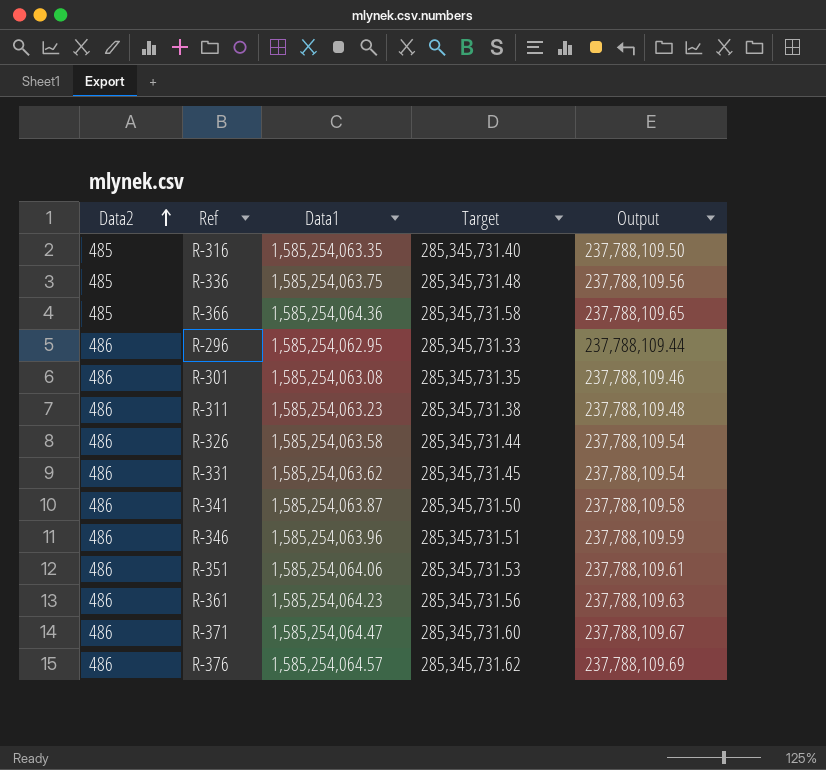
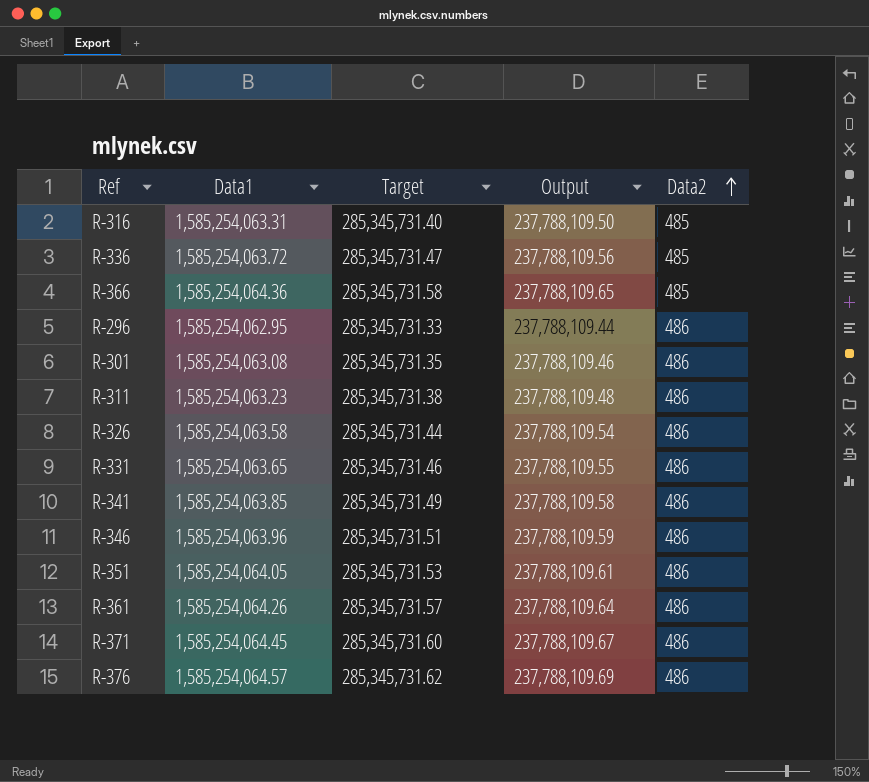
column Data2 | position: 1 -> 5
R-316 | Data1: 1,585,254,063.35 -> 1,585,254,063.31
R-336 | Data1: 1,585,254,063.75 -> 1,585,254,063.72
R-336 | Target: 285,345,731.48 -> 285,345,731.47
R-331 | Data1: 1,585,254,063.62 -> 1,585,254,063.65
R-331 | Target: 285,345,731.45 -> 285,345,731.46
R-331 | Output: 237,788,109.54 -> 237,788,109.55
R-341 | Data1: 1,585,254,063.87 -> 1,585,254,063.85
R-341 | Target: 285,345,731.50 -> 285,345,731.49
R-351 | Data1: 1,585,254,064.06 -> 1,585,254,064.05
R-361 | Data1: 1,585,254,064.23 -> 1,585,254,064.26
R-361 | Target: 285,345,731.56 -> 285,345,731.57
R-361 | Output: 237,788,109.63 -> 237,788,109.64
R-371 | Data1: 1,585,254,064.47 -> 1,585,254,064.45

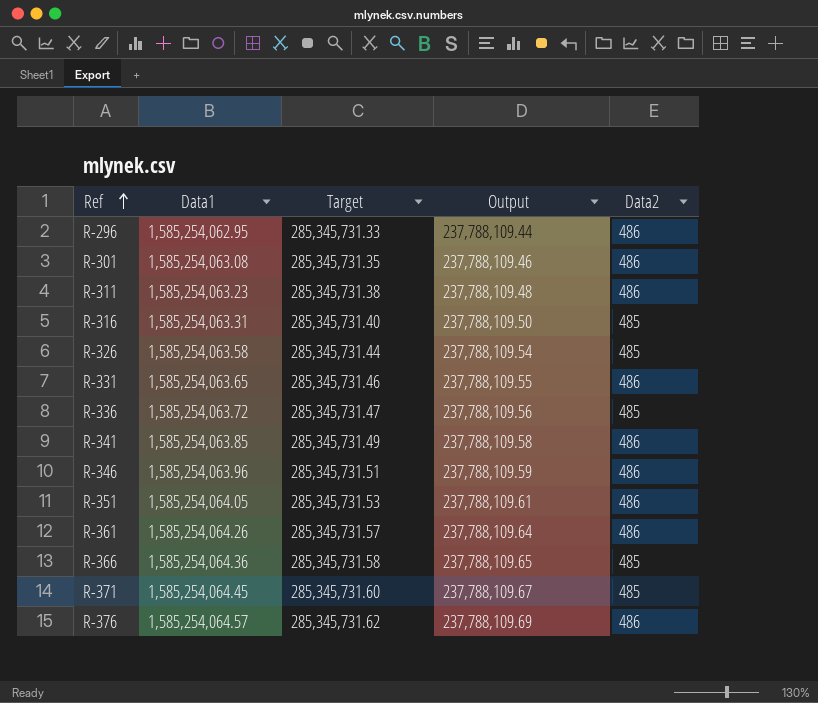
row order: Data2 ascending -> Ref ascending
R-326 | Data2: 486 -> 485
R-371 | Data2: 486 -> 485

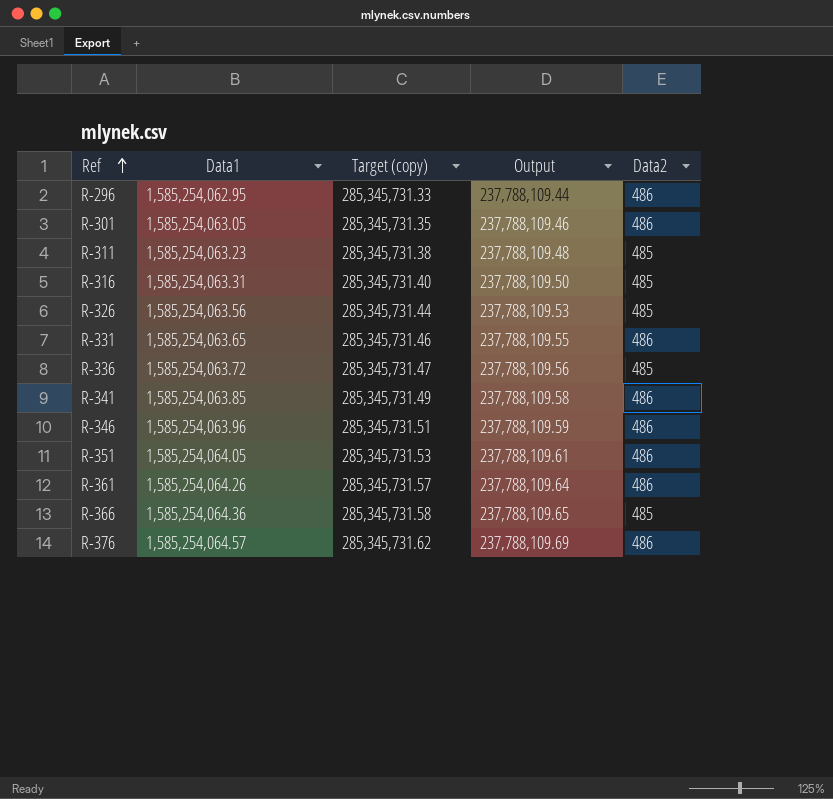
column name: Target -> Target (copy)
row R-371: 1,585,254,064.45 | 285,345,731.60 | 237,788,109.67 | 485 -> none
R-301 | Data1: 1,585,254,063.08 -> 1,585,254,063.05
R-311 | Data2: 486 -> 485
R-326 | Data1: 1,585,254,063.58 -> 1,585,254,063.56
R-326 | Output: 237,788,109.54 -> 237,788,109.53

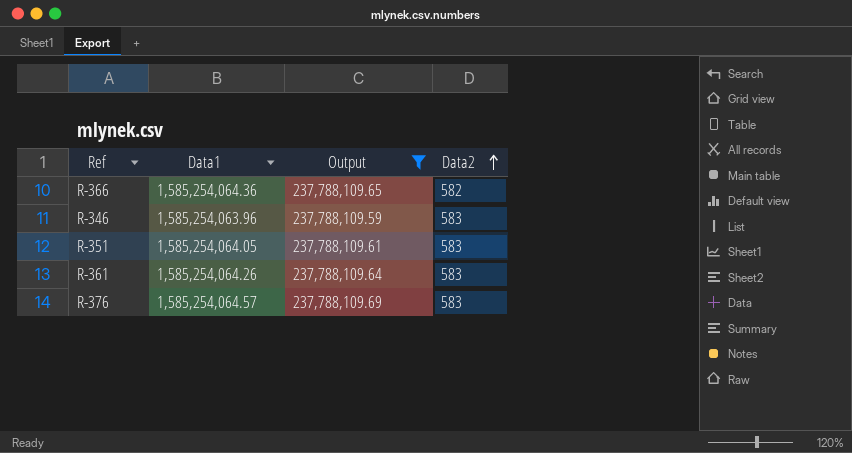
filter: none -> Output >= 237,788,109.59
row order: Ref ascending -> Data2 ascending
column Target (copy) | formula: [Data1] * 0.18 -> none
R-366 | Data2: 485 -> 582
R-346 | Data2: 486 -> 583
R-351 | Data2: 486 -> 583
R-361 | Data2: 486 -> 583
R-376 | Data2: 486 -> 583

